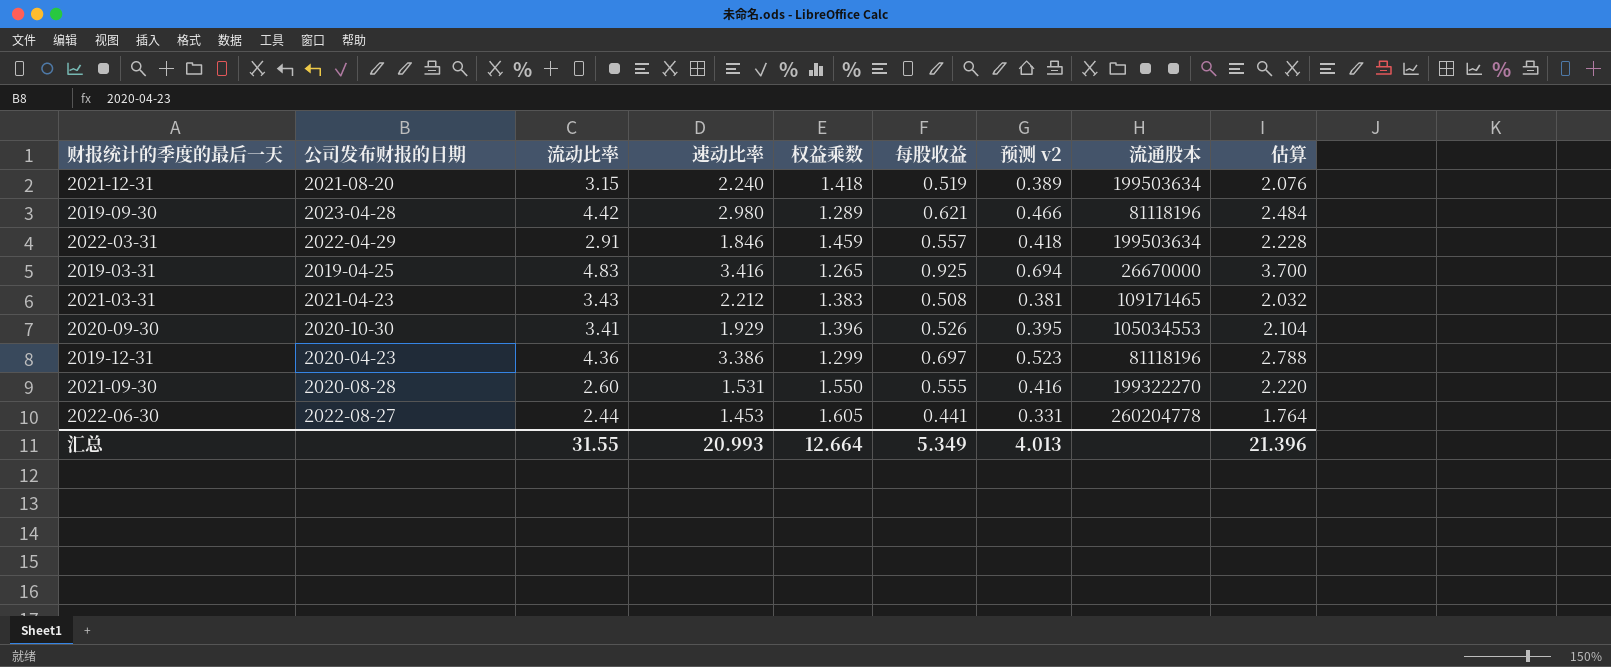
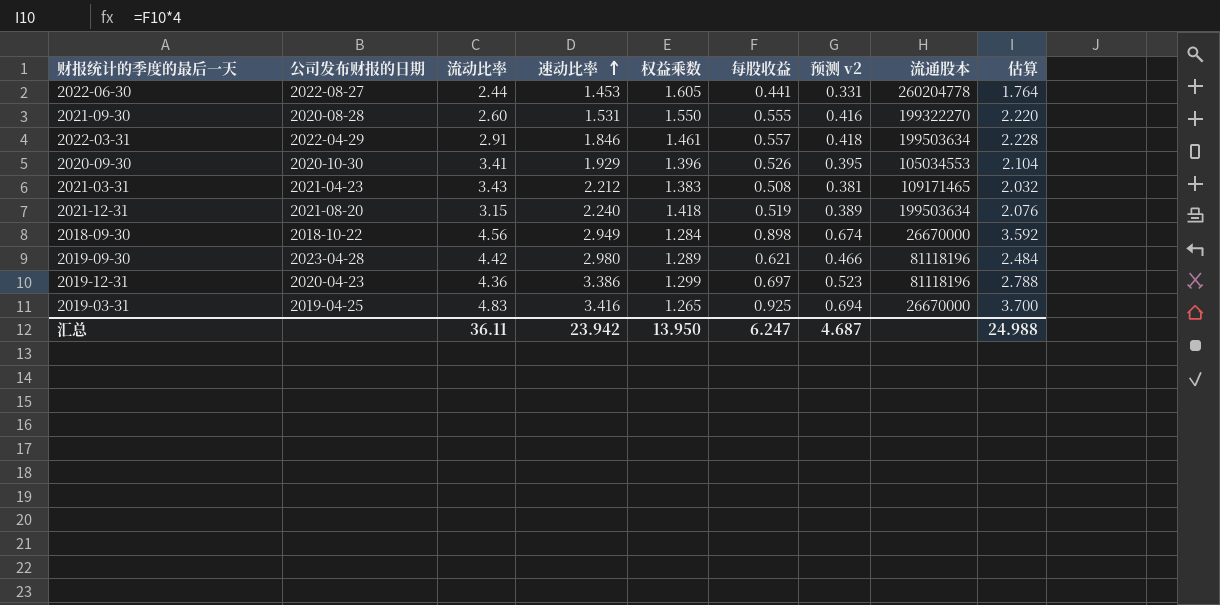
row order: none -> 速动比率 ascending
2022-03-31 | 权益乘数: 1.459 -> 1.461
row 2018-09-30: none -> 2018-10-22 | 4.56 | 2.949 | 1.284 | 0.898 | 0.674 | 26670000 | 3.592
汇总 | 流动比率: 31.55 -> 36.11
汇总 | 速动比率: 20.993 -> 23.942
汇总 | 权益乘数: 12.664 -> 13.950
汇总 | 每股收益: 5.349 -> 6.247
汇总 | 预测 v2: 4.013 -> 4.687
汇总 | 估算: 21.396 -> 24.988

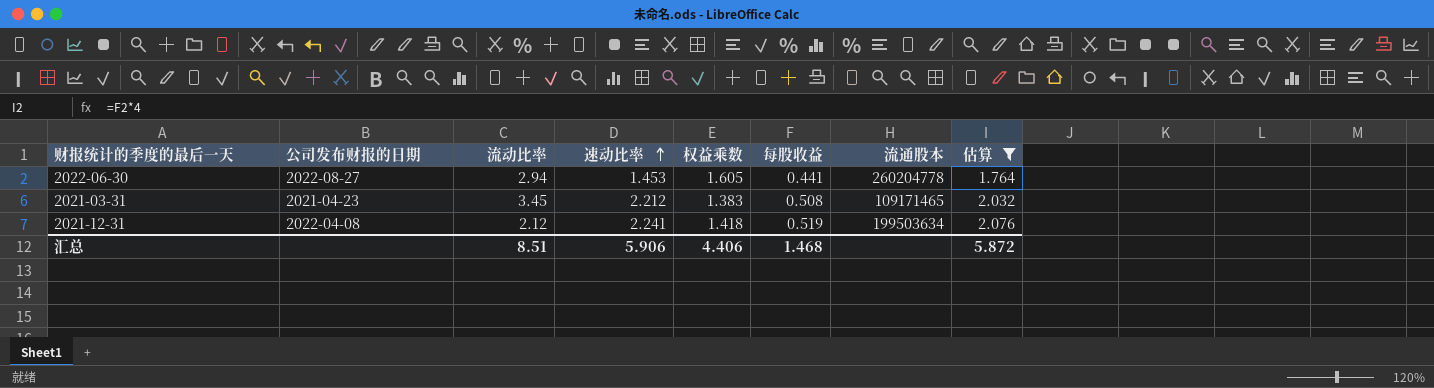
filter: none -> 估算 <= 2.076
column 预测 v2 | formula: [每股收益] * 0.75 -> none
2022-06-30 | 流动比率: 2.44 -> 2.94
2021-03-31 | 流动比率: 3.43 -> 3.45
2021-12-31 | 公司发布财报的日期: 2021-08-20 -> 2022-04-08
2021-12-31 | 流动比率: 3.15 -> 2.12
2021-12-31 | 速动比率: 2.240 -> 2.241
汇总 | 流动比率: 36.11 -> 8.51
汇总 | 速动比率: 23.942 -> 5.906
汇总 | 权益乘数: 13.950 -> 4.406
汇总 | 每股收益: 6.247 -> 1.468
汇总 | 估算: 24.988 -> 5.872

